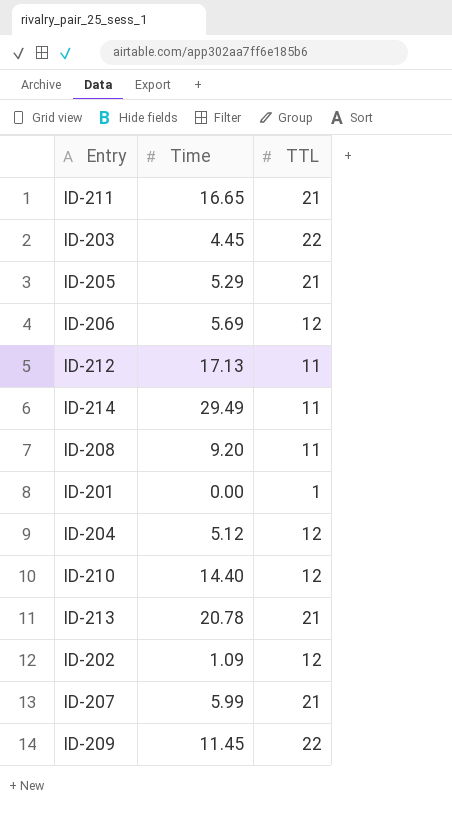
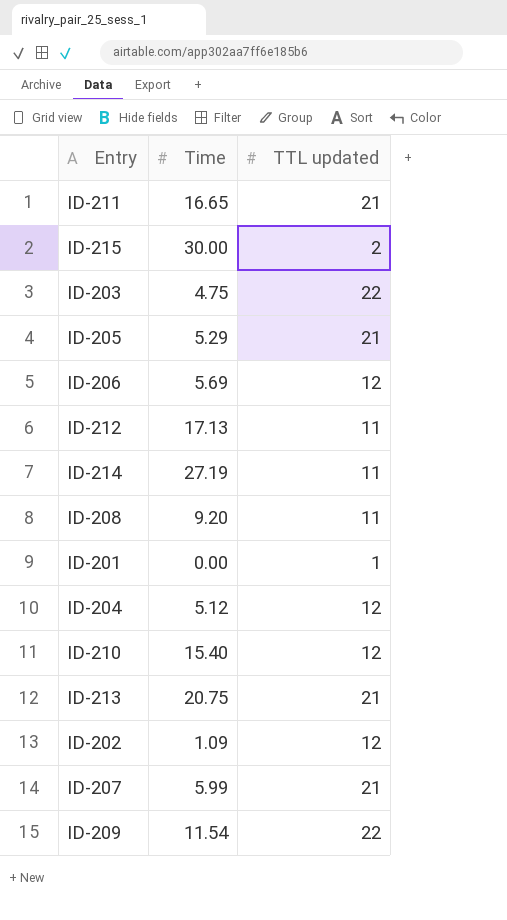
column name: TTL -> TTL updated
row ID-215: none -> 30.00 | 2
ID-203 | Time: 4.45 -> 4.75
ID-214 | Time: 29.49 -> 27.19
ID-210 | Time: 14.40 -> 15.40
ID-213 | Time: 20.78 -> 20.75
ID-209 | Time: 11.45 -> 11.54

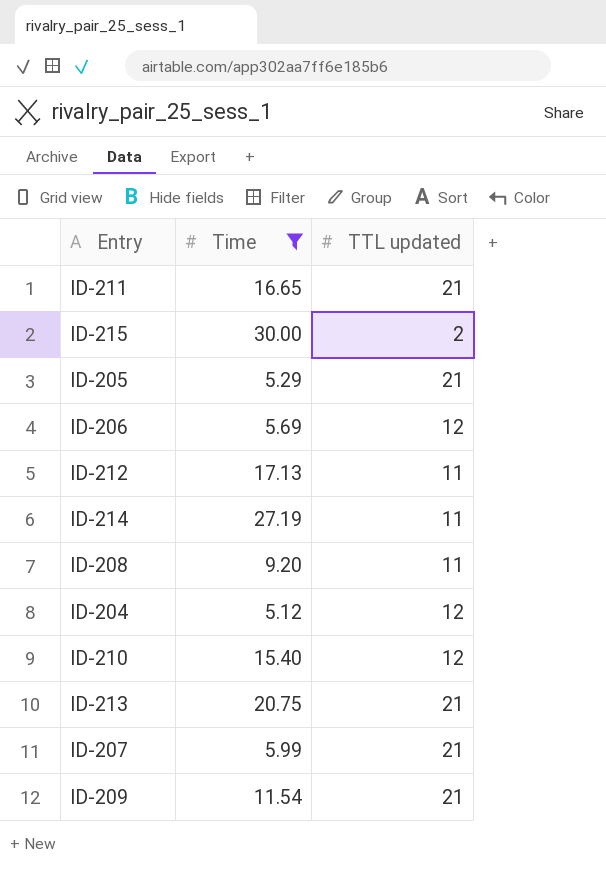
filter: none -> Time >= 5.12
ID-209 | TTL updated: 22 -> 21

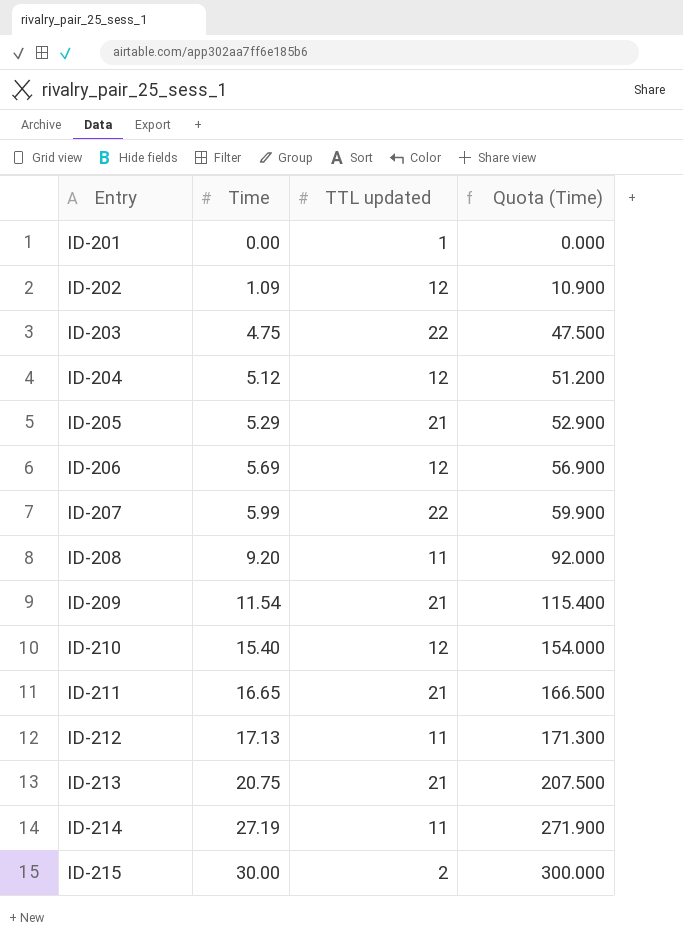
filter: Time >= 5.12 -> none
row order: none -> Entry ascending
column Quota (Time) | formula: none -> [Time] * 10
ID-207 | TTL updated: 21 -> 22

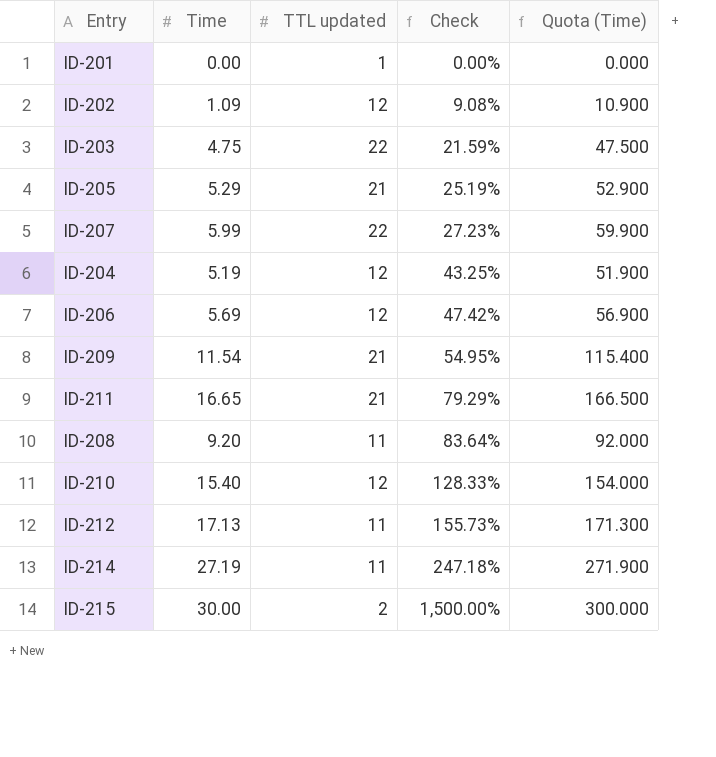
row order: Entry ascending -> Check ascending
column Check | formula: none -> [Time] / [TTL updated]
row ID-213: 20.75 | 21 | 207.500 -> none
ID-204 | Time: 5.12 -> 5.19
ID-204 | Quota (Time): 51.200 -> 51.900

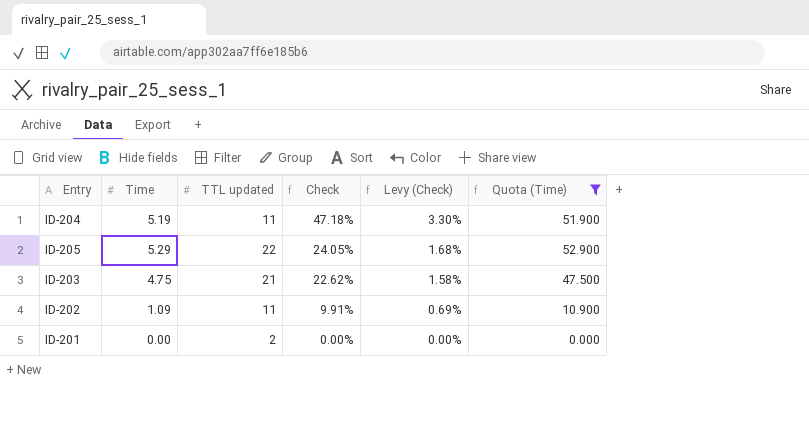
filter: none -> Quota (Time) <= 52.900
row order: Check ascending -> Check descending
column Levy (Check) | formula: none -> [Check] * 0.07
ID-204 | TTL updated: 12 -> 11
ID-204 | Check: 43.25% -> 47.18%
ID-205 | TTL updated: 21 -> 22
ID-205 | Check: 25.19% -> 24.05%
ID-203 | TTL updated: 22 -> 21
ID-203 | Check: 21.59% -> 22.62%
ID-202 | TTL updated: 12 -> 11
ID-202 | Check: 9.08% -> 9.91%
ID-201 | TTL updated: 1 -> 2

